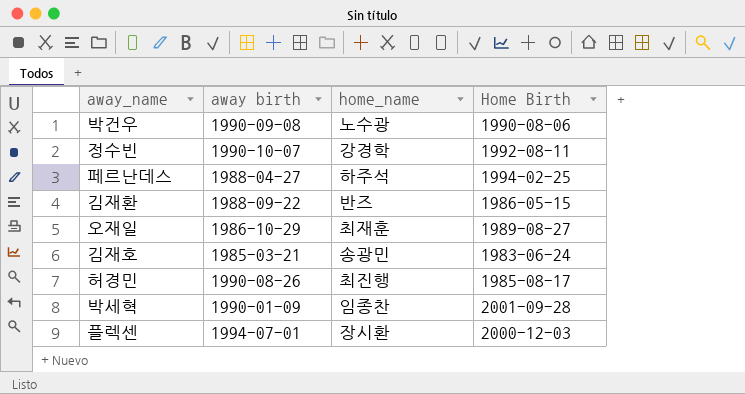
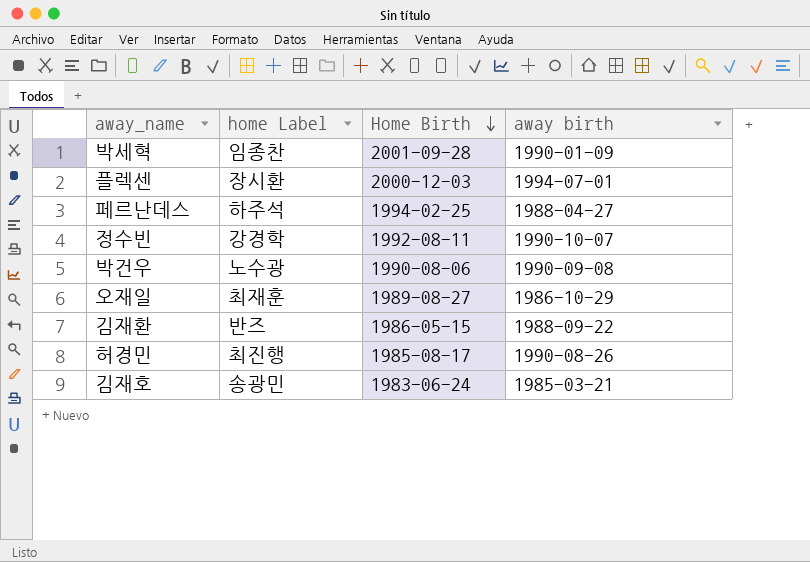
row order: none -> Home Birth descending
column name: home_name -> home Label
column away birth | position: 2 -> 4

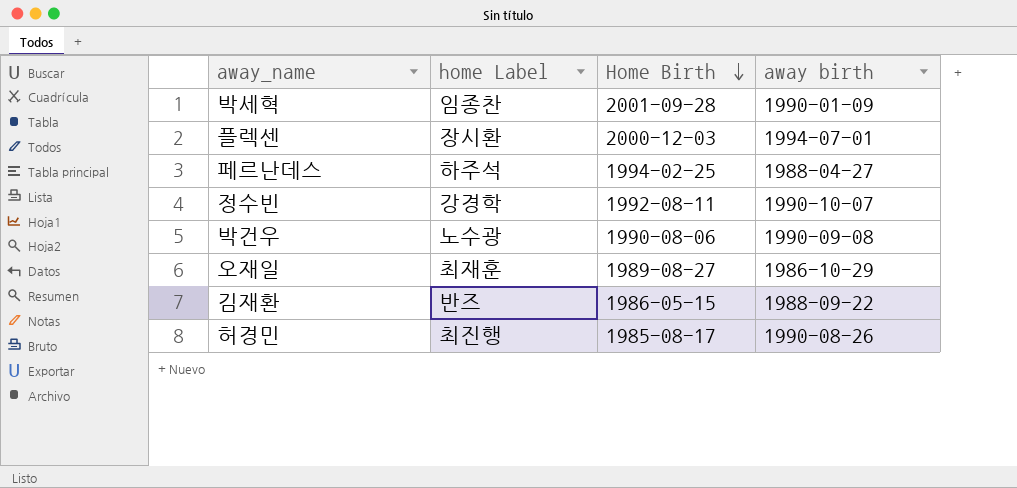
row 김재호: 송광민 | 1983-06-24 | 1985-03-21 -> none

